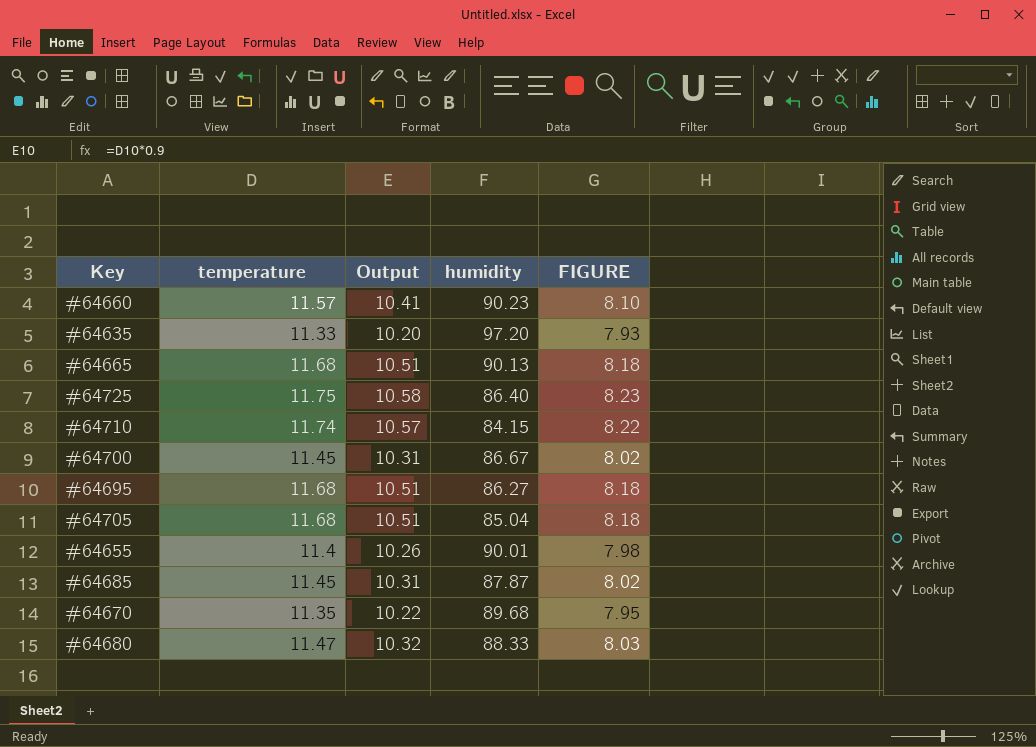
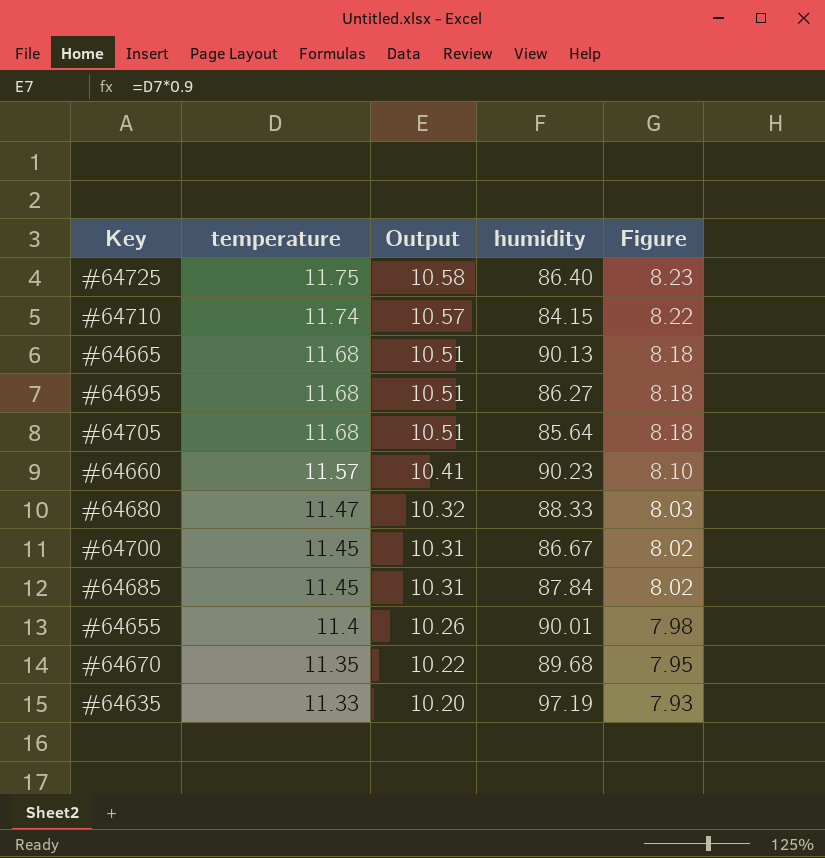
row order: none -> temperature descending
column name: FIGURE -> Figure
#64705 | humidity: 85.04 -> 85.64
#64685 | humidity: 87.87 -> 87.84
#64635 | humidity: 97.20 -> 97.19

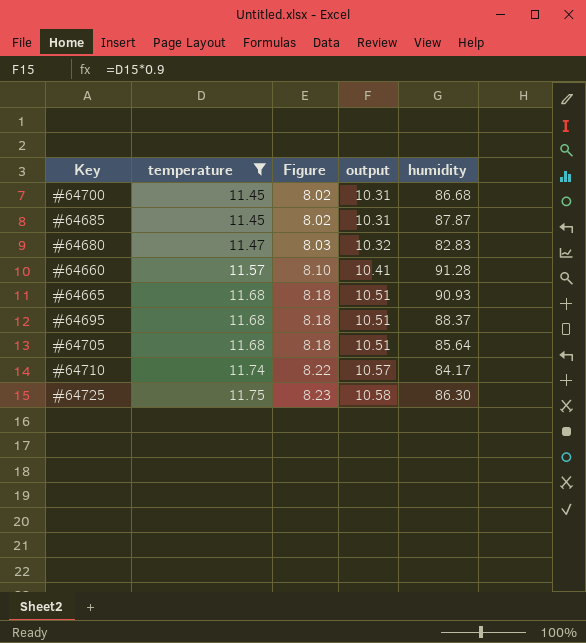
filter: none -> temperature >= 11.45
row order: temperature descending -> temperature ascending
column Figure | position: 5 -> 3
column name: Output -> output
#64700 | humidity: 86.67 -> 86.68
#64685 | humidity: 87.84 -> 87.87
#64680 | humidity: 88.33 -> 82.83
#64660 | humidity: 90.23 -> 91.28
#64665 | humidity: 90.13 -> 90.93
#64695 | humidity: 86.27 -> 88.37
#64710 | humidity: 84.15 -> 84.17
#64725 | humidity: 86.40 -> 86.30

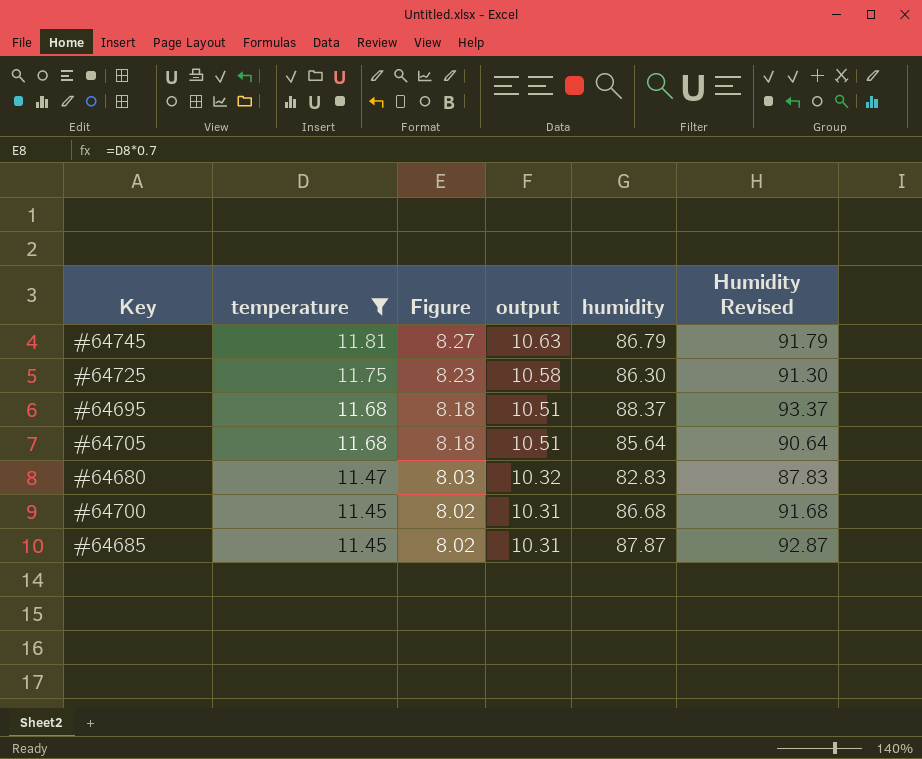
row order: temperature ascending -> temperature descending
column Humidity Revised | formula: none -> [humidity] + 5
row #64660: 11.57 | 8.10 | 10.41 | 91.28 -> none
row #64665: 11.68 | 8.18 | 10.51 | 90.93 -> none
row #64710: 11.74 | 8.22 | 10.57 | 84.17 -> none
row #64745: none -> 11.81 | 8.27 | 10.63 | 86.79 | 91.79

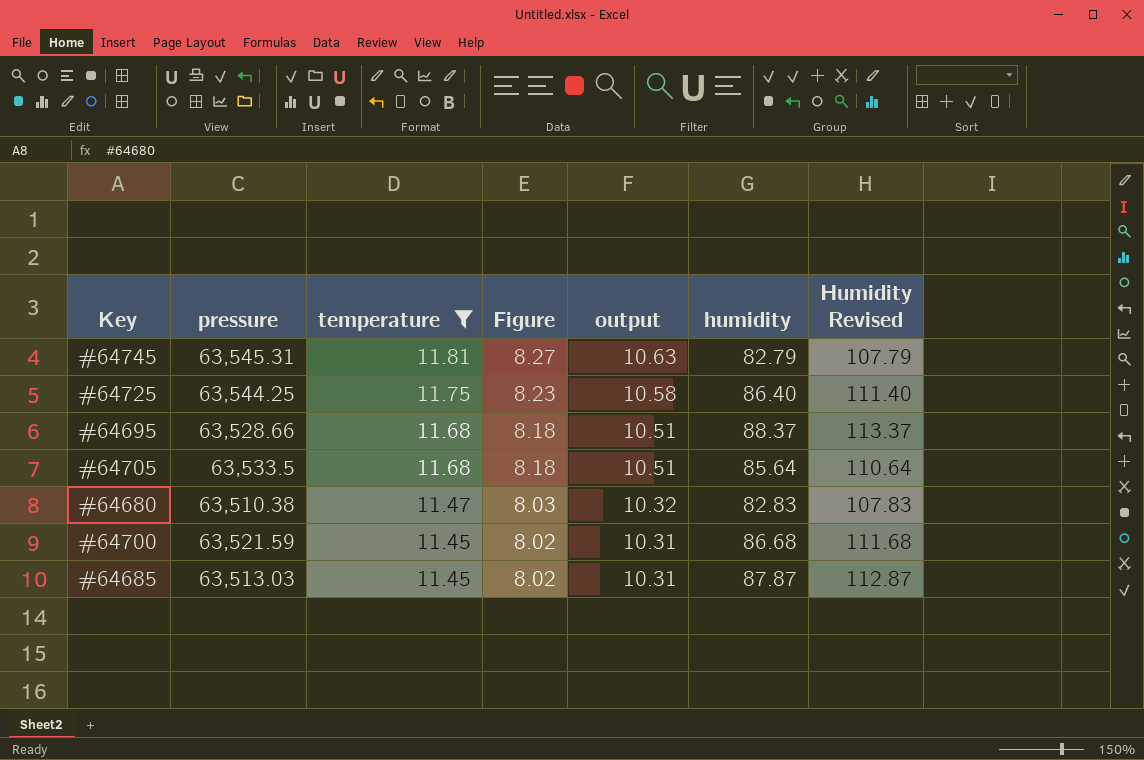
column pressure | position: none -> 2
column Humidity Revised | formula: [humidity] + 5 -> [humidity] + 25
#64745 | humidity: 86.79 -> 82.79
#64725 | humidity: 86.30 -> 86.40

